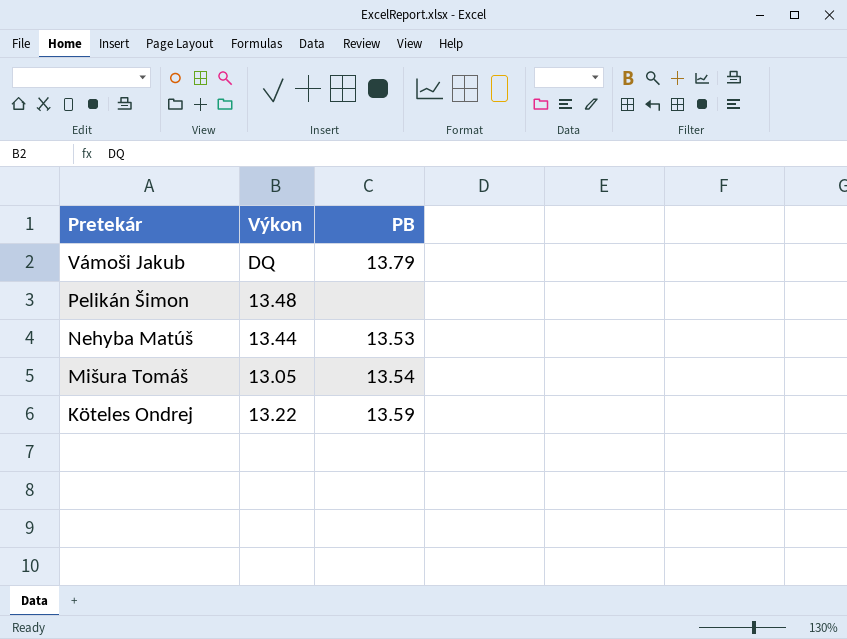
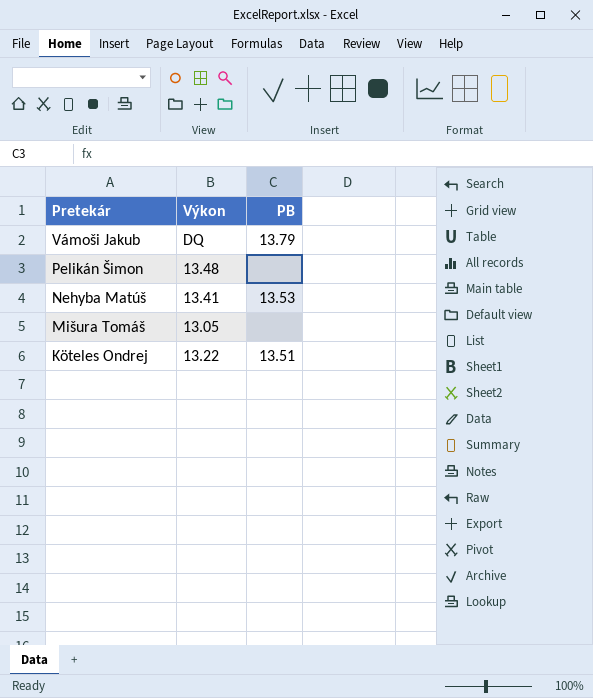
Nehyba Matúš | Výkon: 13.44 -> 13.41
Mišura Tomáš | PB: 13.54 -> none
Köteles Ondrej | PB: 13.59 -> 13.51

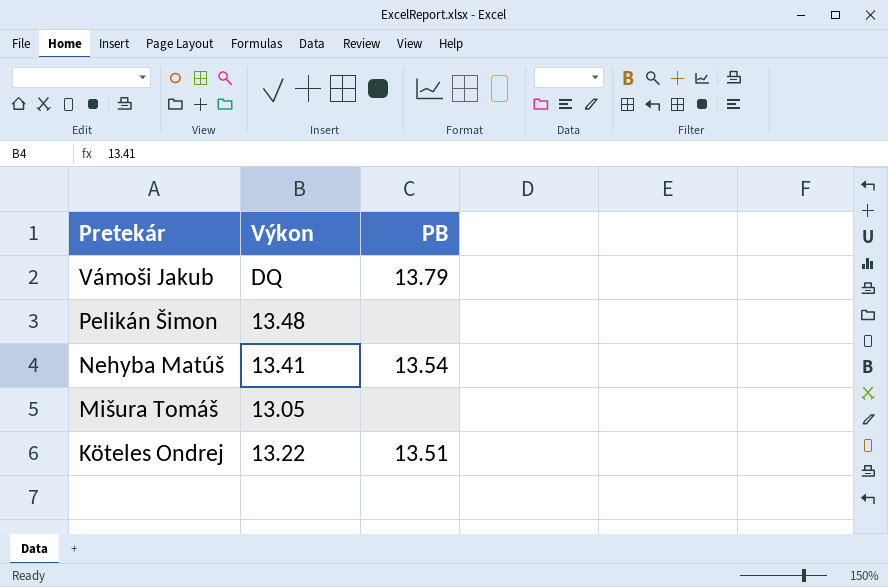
Nehyba Matúš | PB: 13.53 -> 13.54

